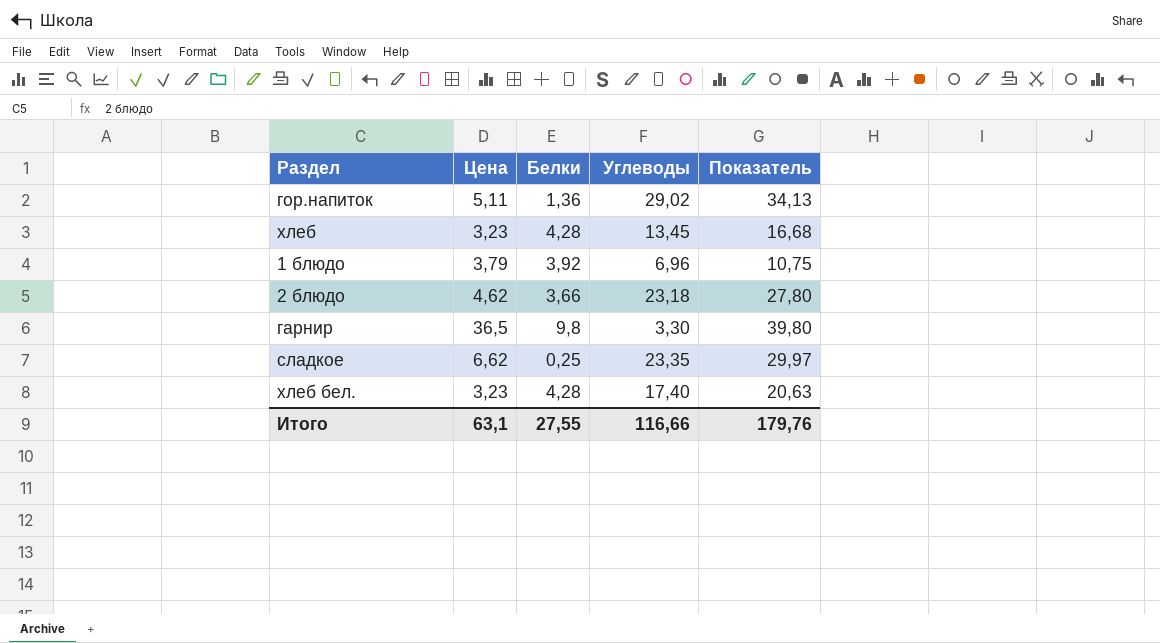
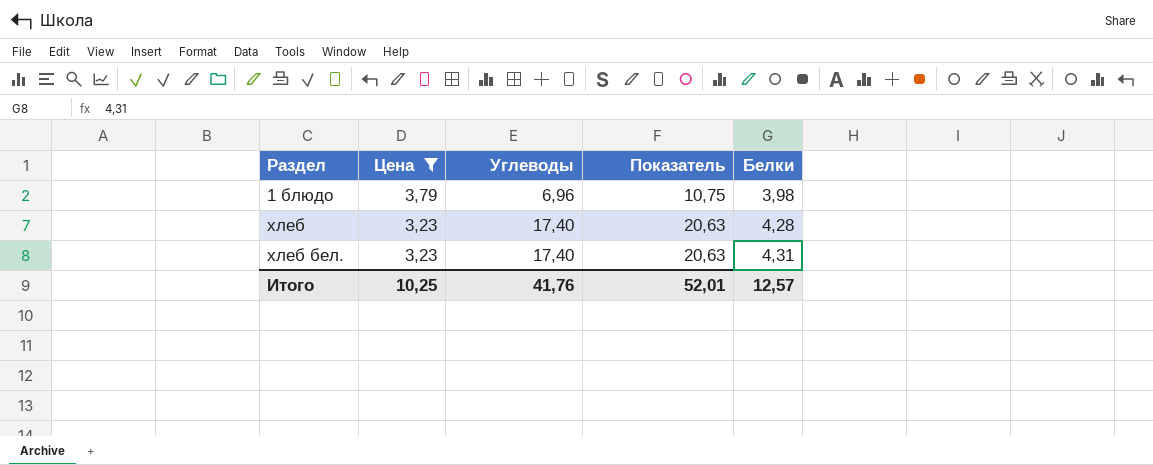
filter: none -> Цена <= 3,79
row order: none -> Раздел ascending
column Белки | position: 3 -> 5
1 блюдо | Белки: 3,92 -> 3,98
хлеб | Углеводы: 13,45 -> 17,40
хлеб | Показатель: 16,68 -> 20,63
хлеб бел. | Белки: 4,28 -> 4,31
Итого | Цена: 63,1 -> 10,25
Итого | Углеводы: 116,66 -> 41,76
Итого | Показатель: 179,76 -> 52,01
Итого | Белки: 27,55 -> 12,57

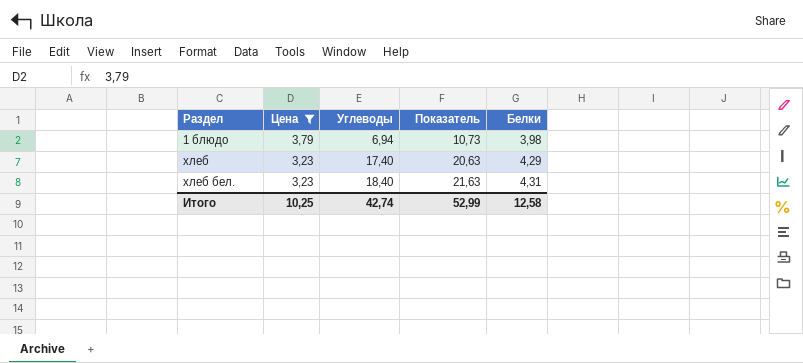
1 блюдо | Углеводы: 6,96 -> 6,94
1 блюдо | Показатель: 10,75 -> 10,73
хлеб | Белки: 4,28 -> 4,29
хлеб бел. | Углеводы: 17,40 -> 18,40
хлеб бел. | Показатель: 20,63 -> 21,63
Итого | Углеводы: 41,76 -> 42,74
Итого | Показатель: 52,01 -> 52,99
Итого | Белки: 12,57 -> 12,58

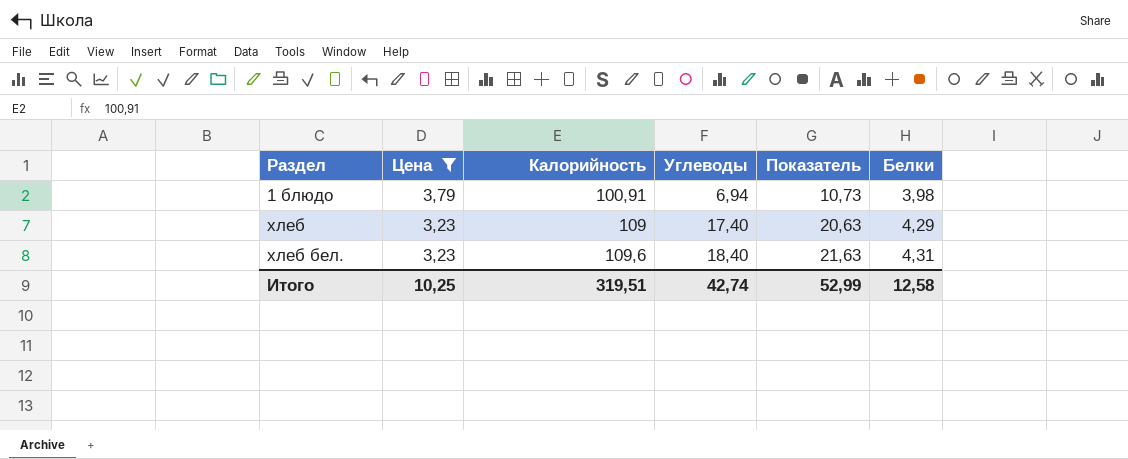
column Калорийность | position: none -> 3

